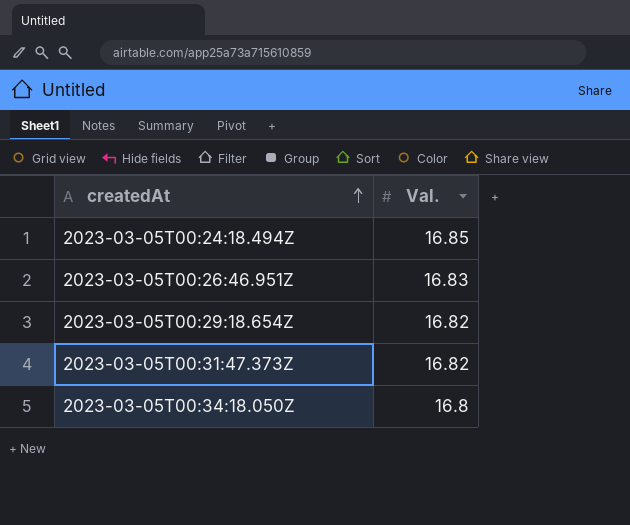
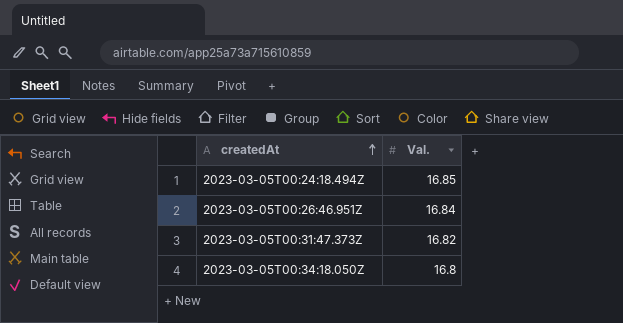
row 2023-03-05T00:29:18.654Z: 16.82 -> none
2023-03-05T00:26:46.951Z | Val.: 16.83 -> 16.84

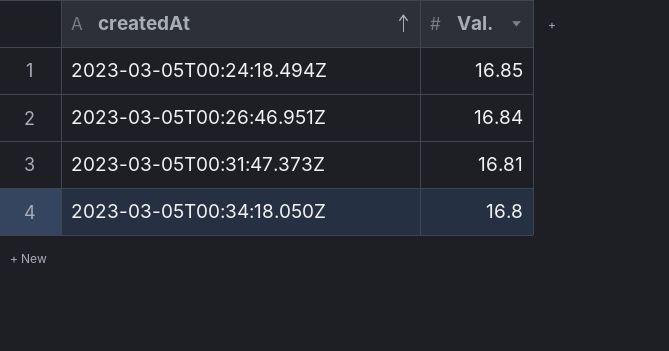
2023-03-05T00:31:47.373Z | Val.: 16.82 -> 16.81

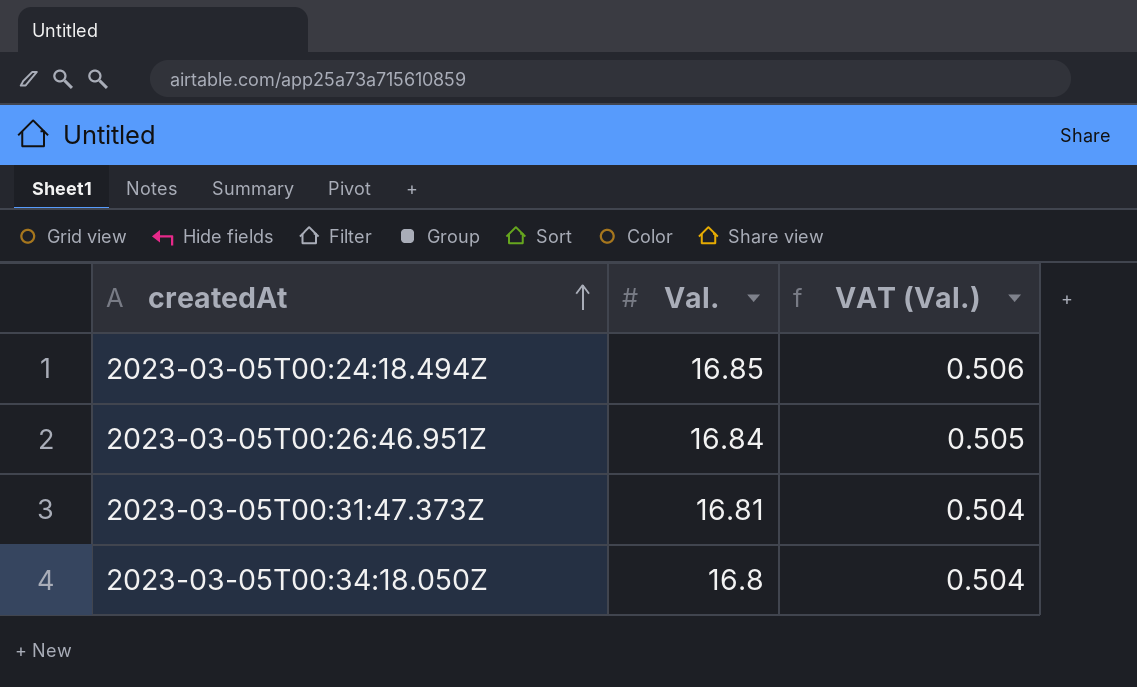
column VAT (Val.) | formula: none -> [Val.] * 0.03

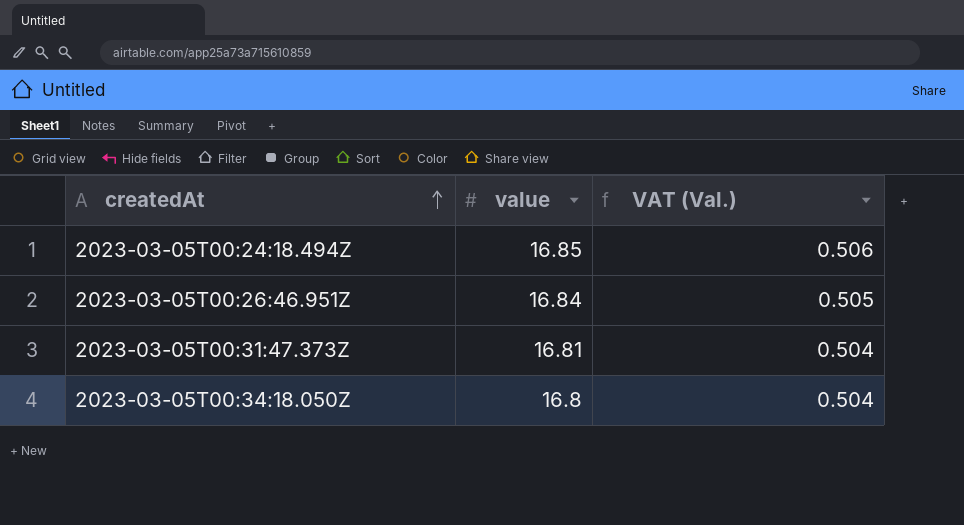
column name: Val. -> value

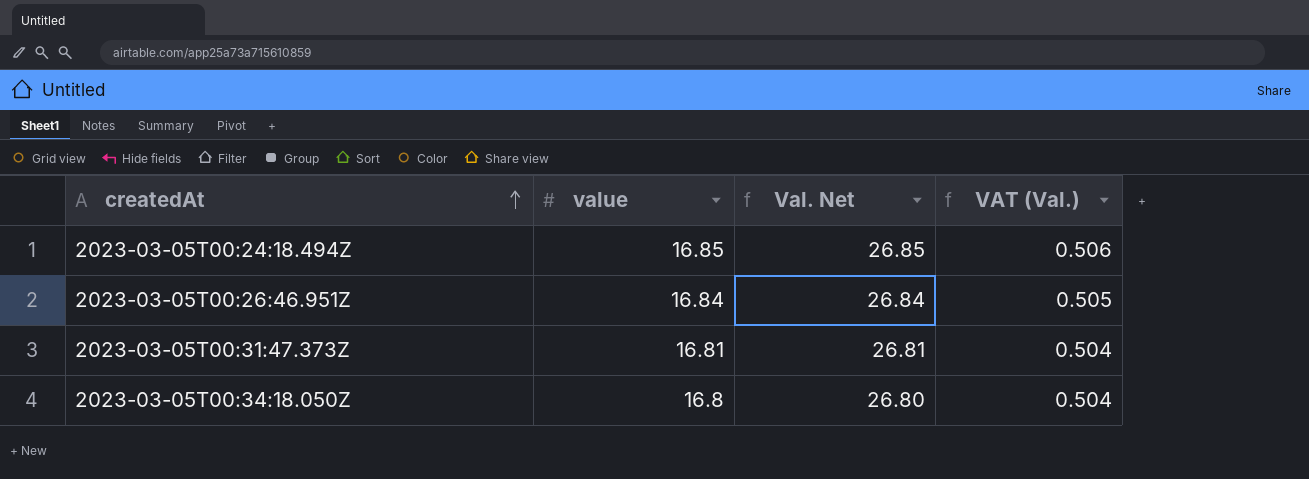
column Val. Net | formula: none -> [value] + 10

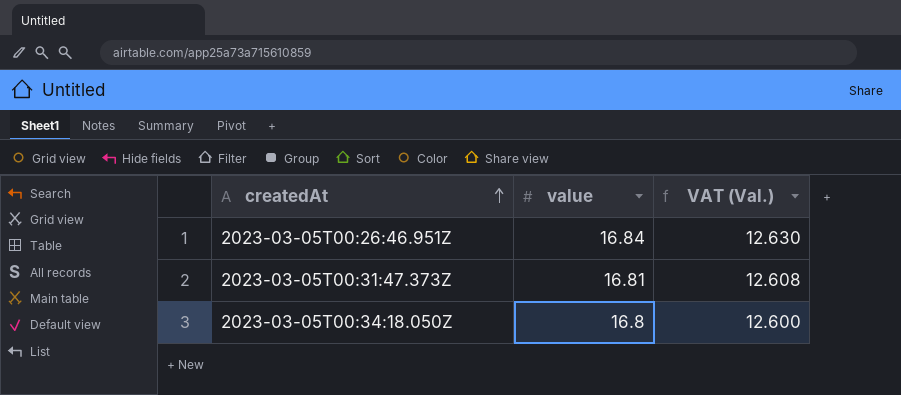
column Val. Net | formula: [value] + 10 -> none
column VAT (Val.) | formula: [value] * 0.03 -> [value] * 0.75
row 2023-03-05T00:24:18.494Z: 16.85 | 26.85 | 0.506 -> none

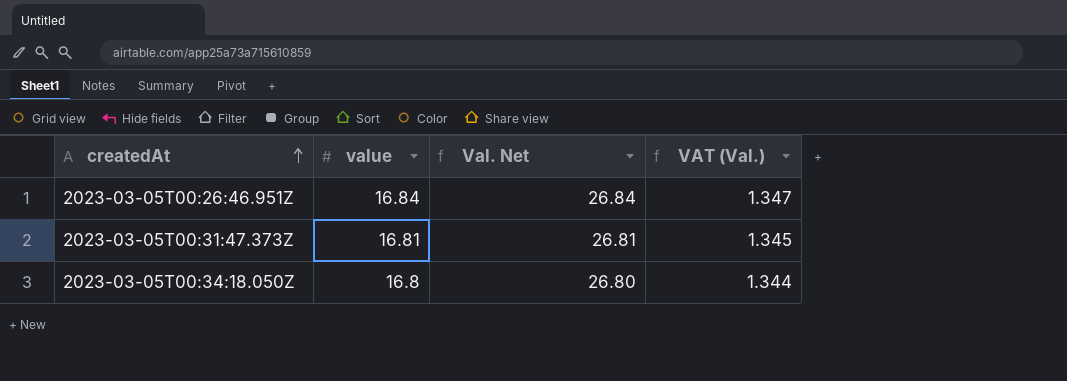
column Val. Net | formula: none -> [value] + 10
column VAT (Val.) | formula: [value] * 0.75 -> [value] * 0.08

